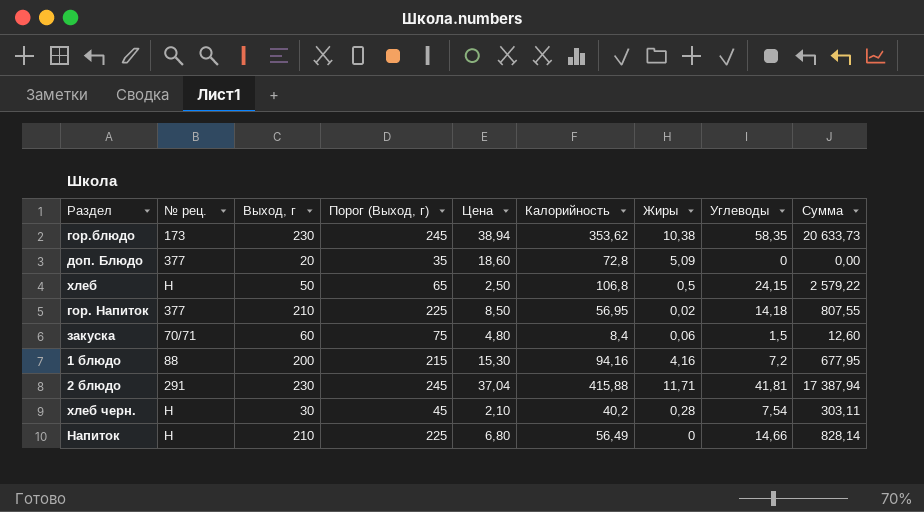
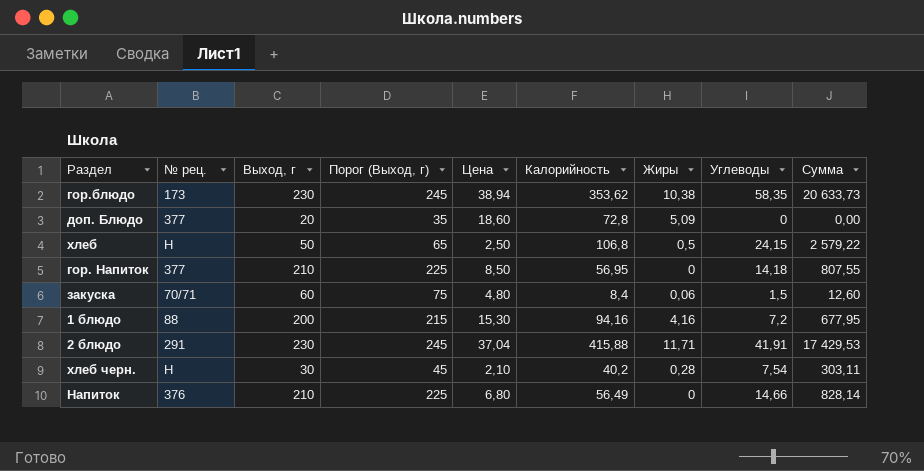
гор. Напиток | Жиры: 0,02 -> 0
2 блюдо | Углеводы: 41,81 -> 41,91
2 блюдо | Сумма: 17 387,94 -> 17 429,53
Напиток | № рец.: Н -> 376

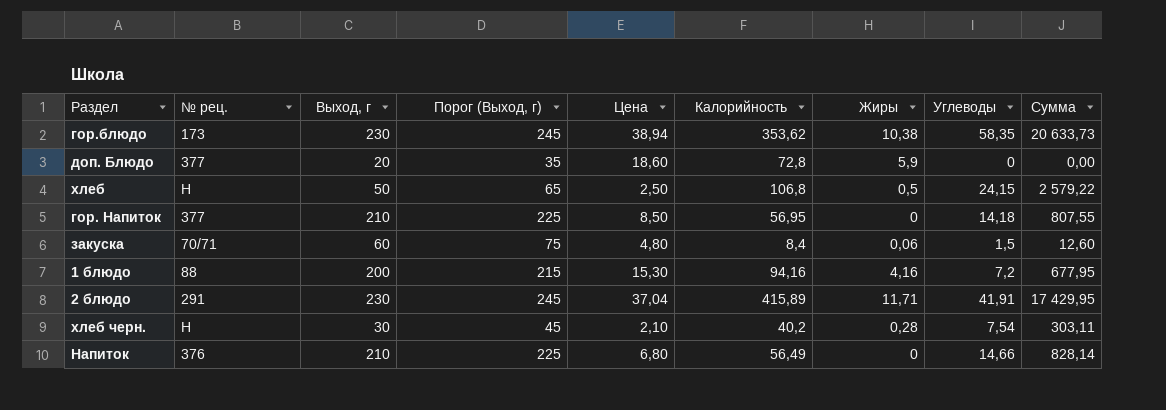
доп. Блюдо | Жиры: 5,09 -> 5,9
2 блюдо | Калорийность: 415,88 -> 415,89
2 блюдо | Сумма: 17 429,53 -> 17 429,95

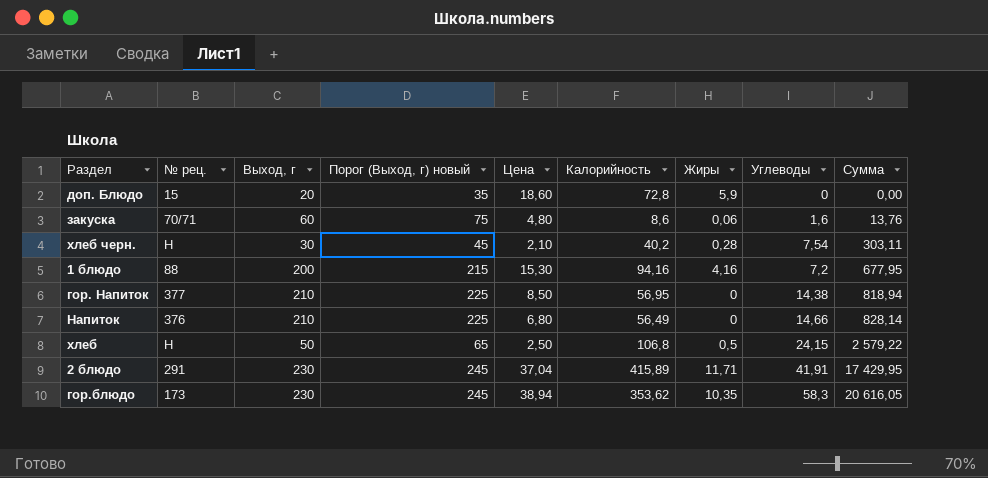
row order: none -> Сумма ascending
column name: Порог (Выход, г) -> Порог (Выход, г) новый
доп. Блюдо | № рец.: 377 -> 15
закуска | Калорийность: 8,4 -> 8,6
закуска | Углеводы: 1,5 -> 1,6
закуска | Сумма: 12,60 -> 13,76
гор. Напиток | Углеводы: 14,18 -> 14,38
гор. Напиток | Сумма: 807,55 -> 818,94
гор.блюдо | Жиры: 10,38 -> 10,35
гор.блюдо | Углеводы: 58,35 -> 58,3
гор.блюдо | Сумма: 20 633,73 -> 20 616,05

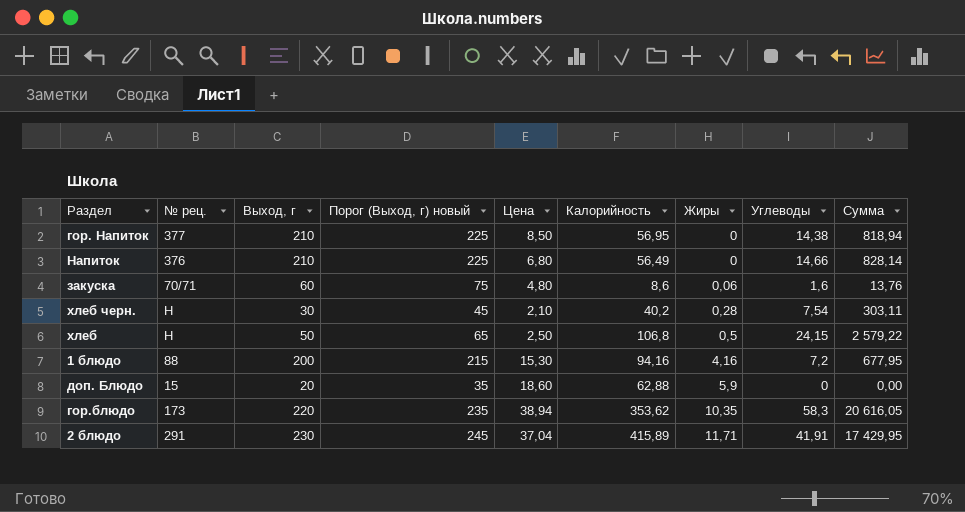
row order: Сумма ascending -> Жиры ascending
доп. Блюдо | Калорийность: 72,8 -> 62,88
гор.блюдо | Выход, г: 230 -> 220
гор.блюдо | Порог (Выход, г) новый: 245 -> 235

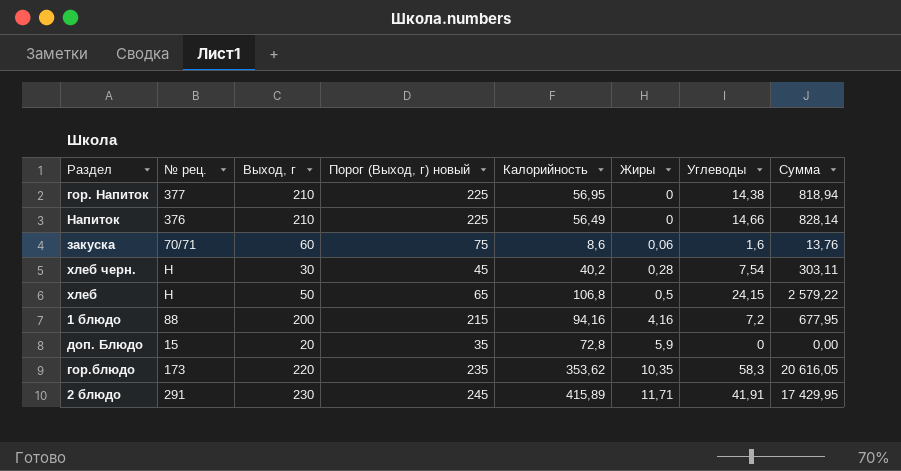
column Цена | position: 5 -> none
доп. Блюдо | Калорийность: 62,88 -> 72,8

